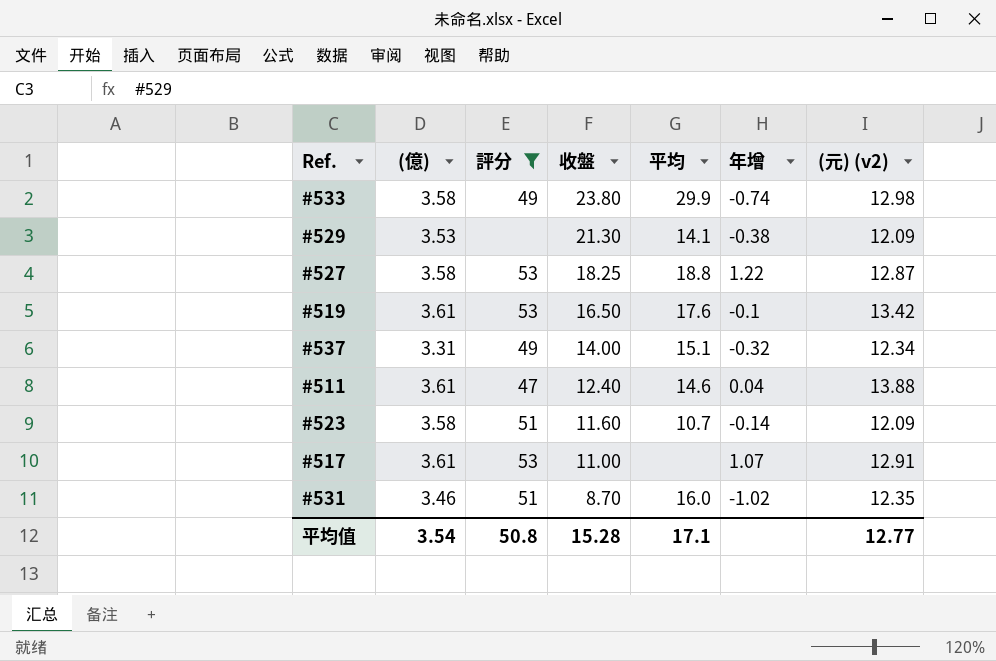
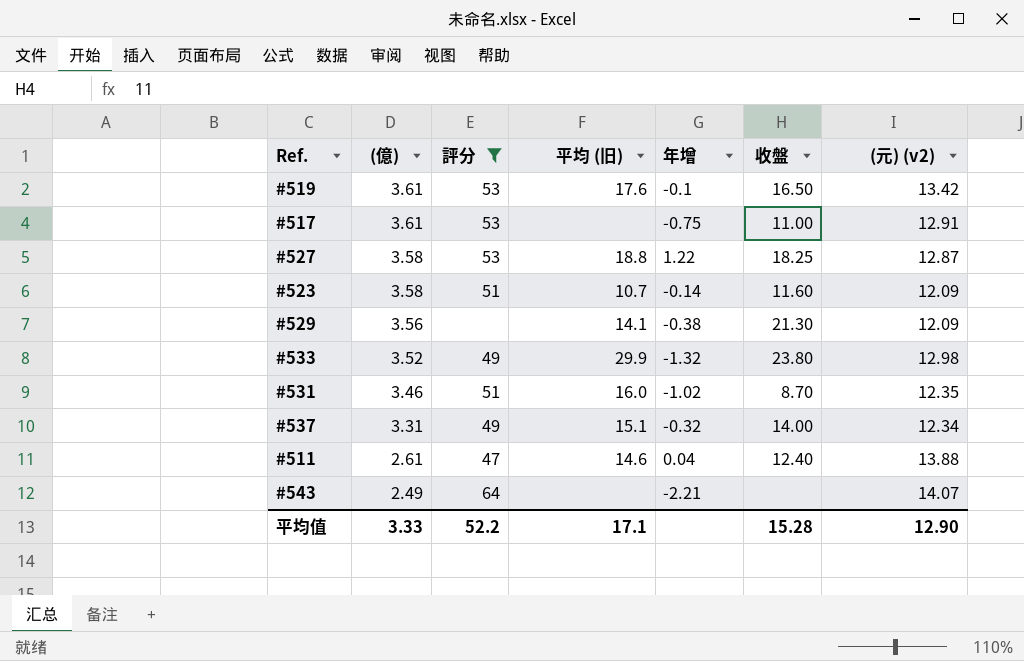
row order: 收盤 descending -> (億) descending
column name: 平均 -> 平均 (旧)
column 收盤 | position: 4 -> 6
#517 | 年增: 1.07 -> -0.75
#529 | (億): 3.53 -> 3.56
#533 | (億): 3.58 -> 3.52
#533 | 年增: -0.74 -> -1.32
#511 | (億): 3.61 -> 2.61
row #543: none -> 2.49 | 64 | none | -2.21 | none | 14.07
平均值 | (億): 3.54 -> 3.33
平均值 | 評分: 50.8 -> 52.2
平均值 | (元) (v2): 12.77 -> 12.90

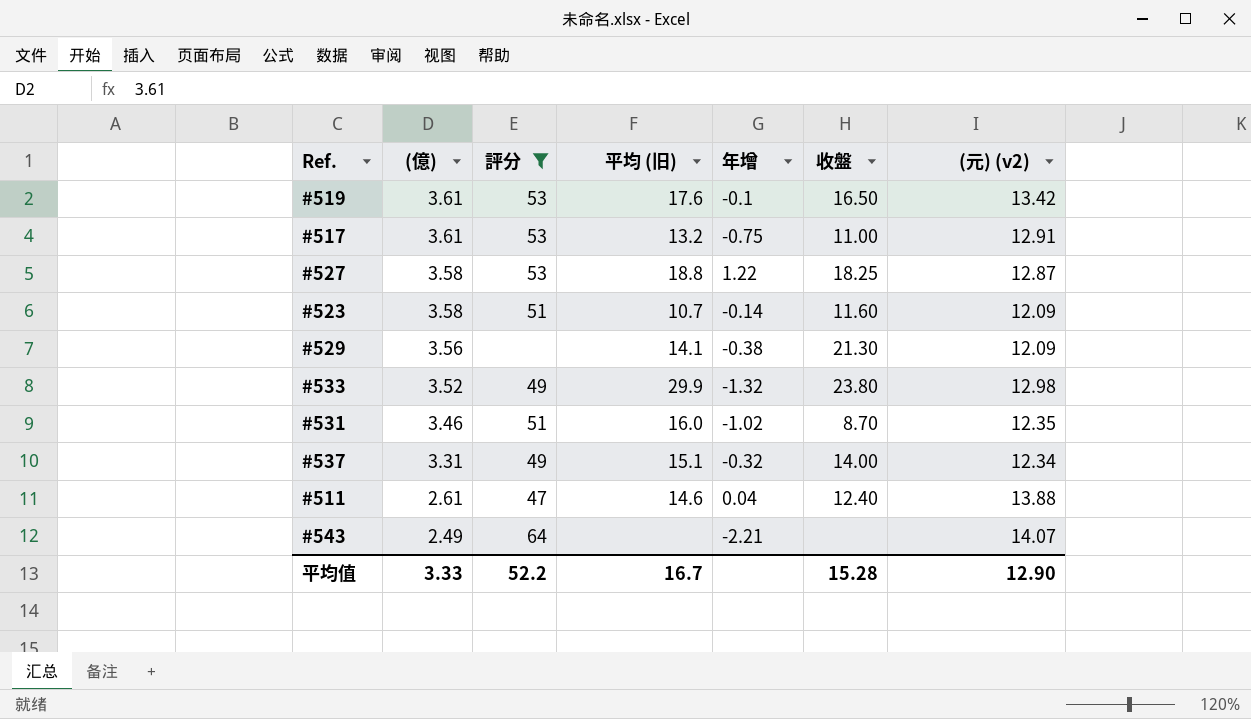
#517 | 平均 (旧): none -> 13.2
平均值 | 平均 (旧): 17.1 -> 16.7

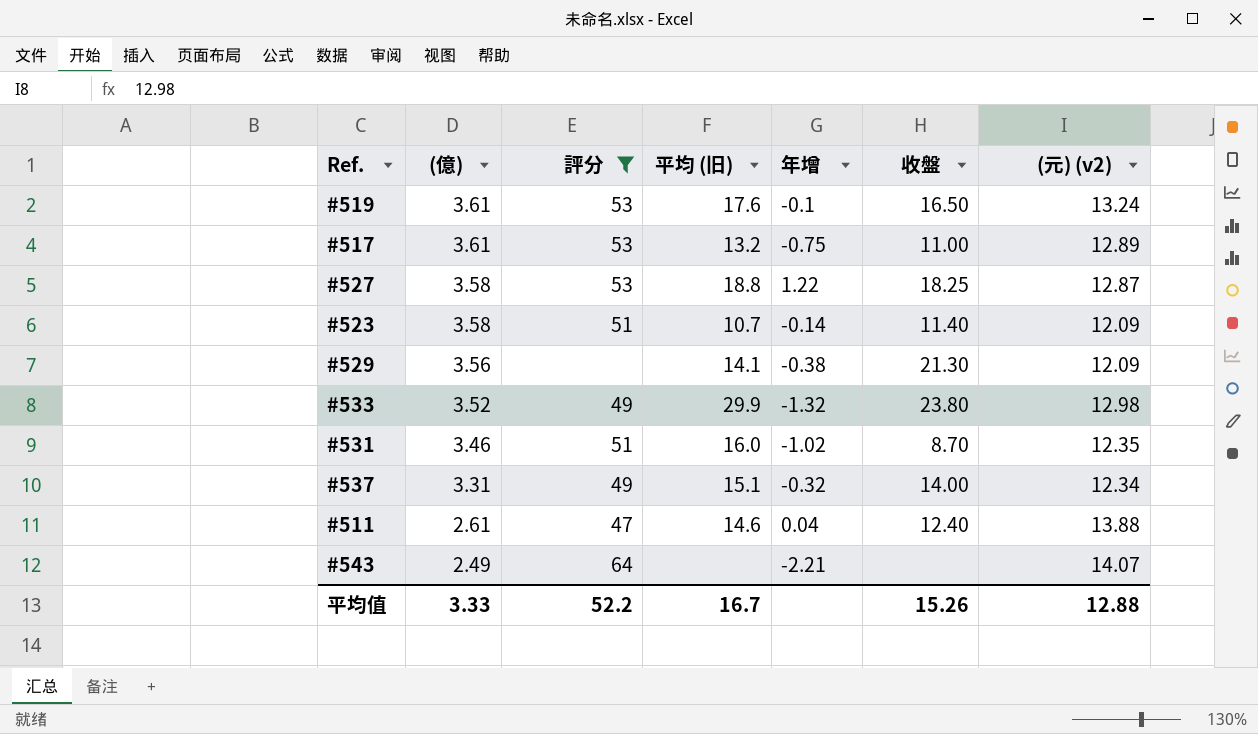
#519 | (元) (v2): 13.42 -> 13.24
#517 | (元) (v2): 12.91 -> 12.89
#523 | 收盤: 11.60 -> 11.40
平均值 | 收盤: 15.28 -> 15.26
平均值 | (元) (v2): 12.90 -> 12.88

